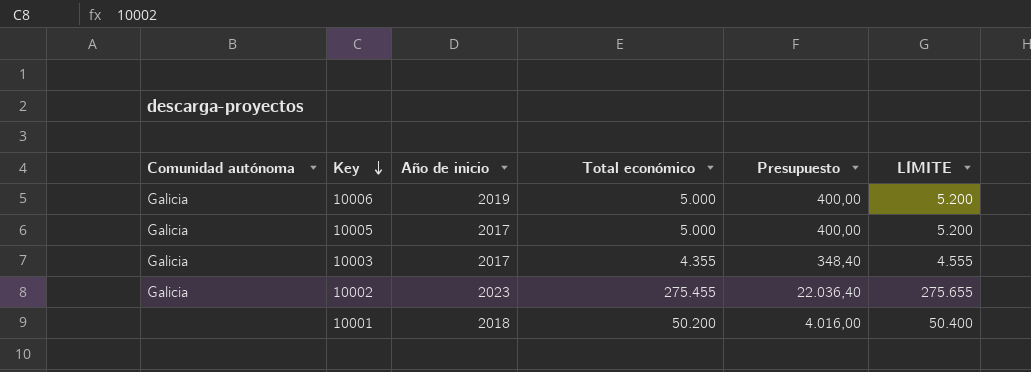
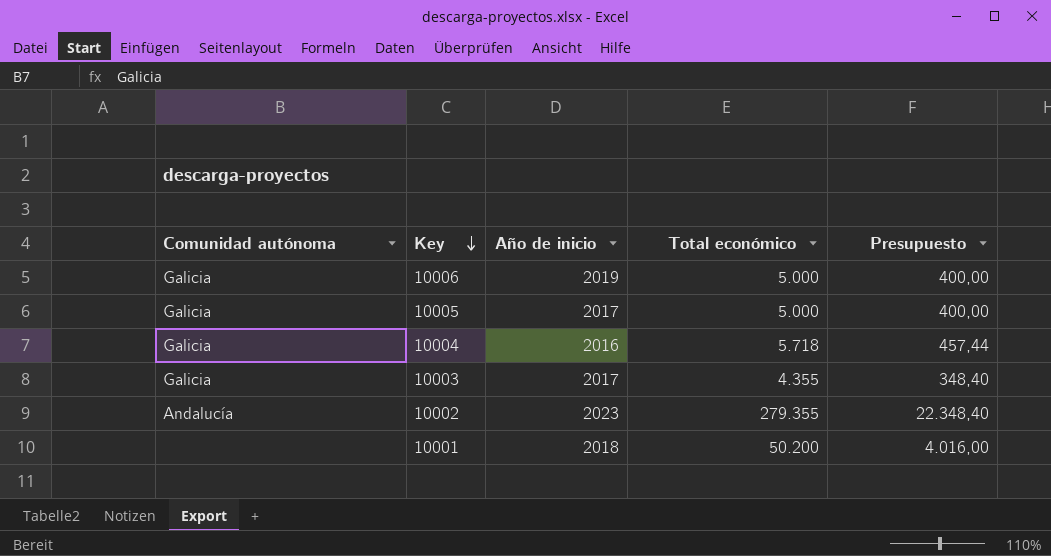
column LÍMITE | formula: [Total económico] + 200 -> none
row 10004: none -> Galicia | 2016 | 5.718 | 457,44
10002 | Comunidad autónoma: Galicia -> Andalucía
10002 | Total económico: 275.455 -> 279.355
10002 | Presupuesto: 22.036,40 -> 22.348,40

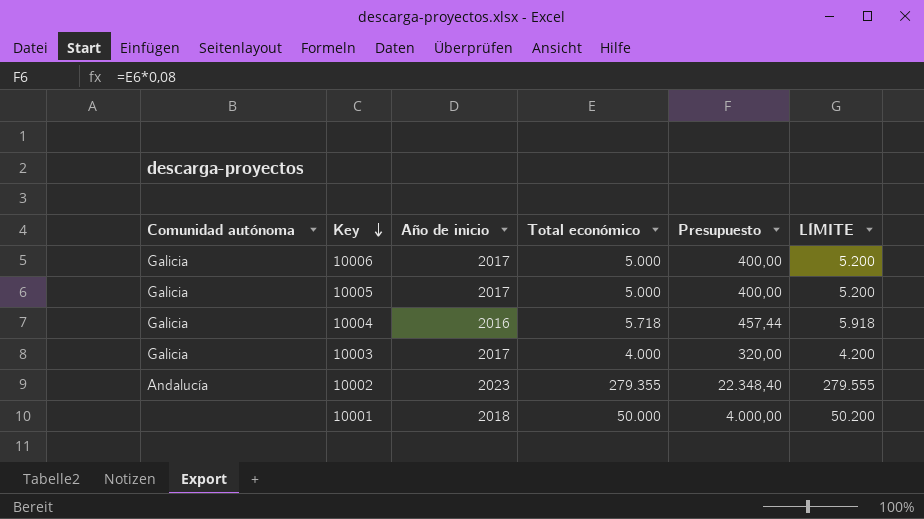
column LÍMITE | formula: none -> [Total económico] + 200
10006 | Año de inicio: 2019 -> 2017
10003 | Total económico: 4.355 -> 4.000
10003 | Presupuesto: 348,40 -> 320,00
10001 | Total económico: 50.200 -> 50.000
10001 | Presupuesto: 4.016,00 -> 4.000,00

